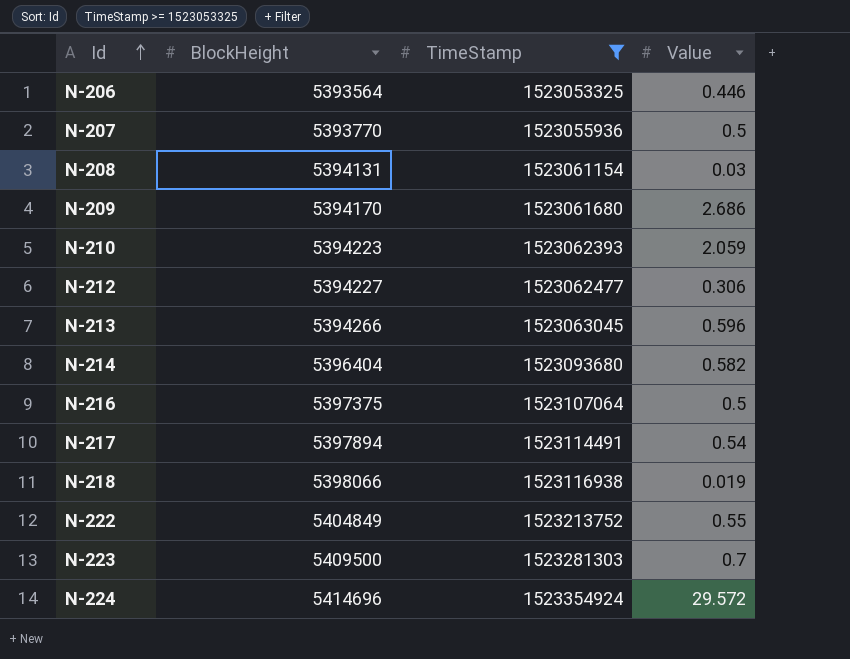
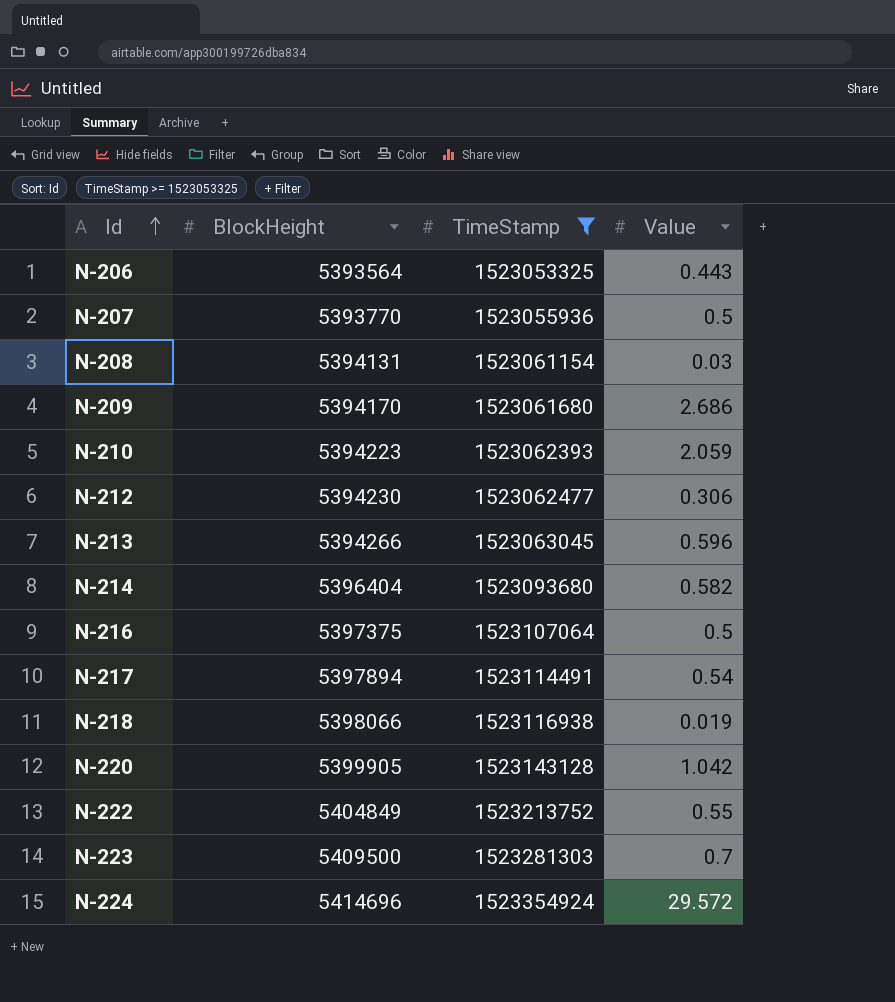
N-206 | Value: 0.446 -> 0.443
N-212 | BlockHeight: 5394227 -> 5394230
row N-220: none -> 5399905 | 1523143128 | 1.042

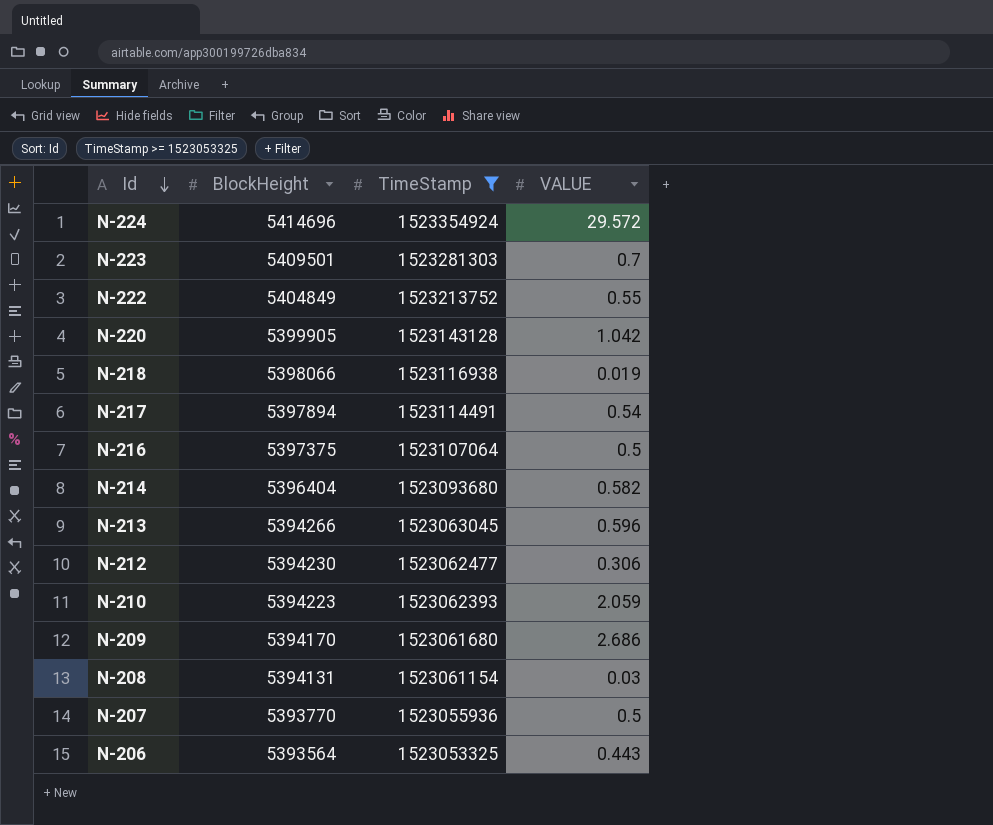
row order: Id ascending -> Id descending
column name: Value -> VALUE
N-223 | BlockHeight: 5409500 -> 5409501

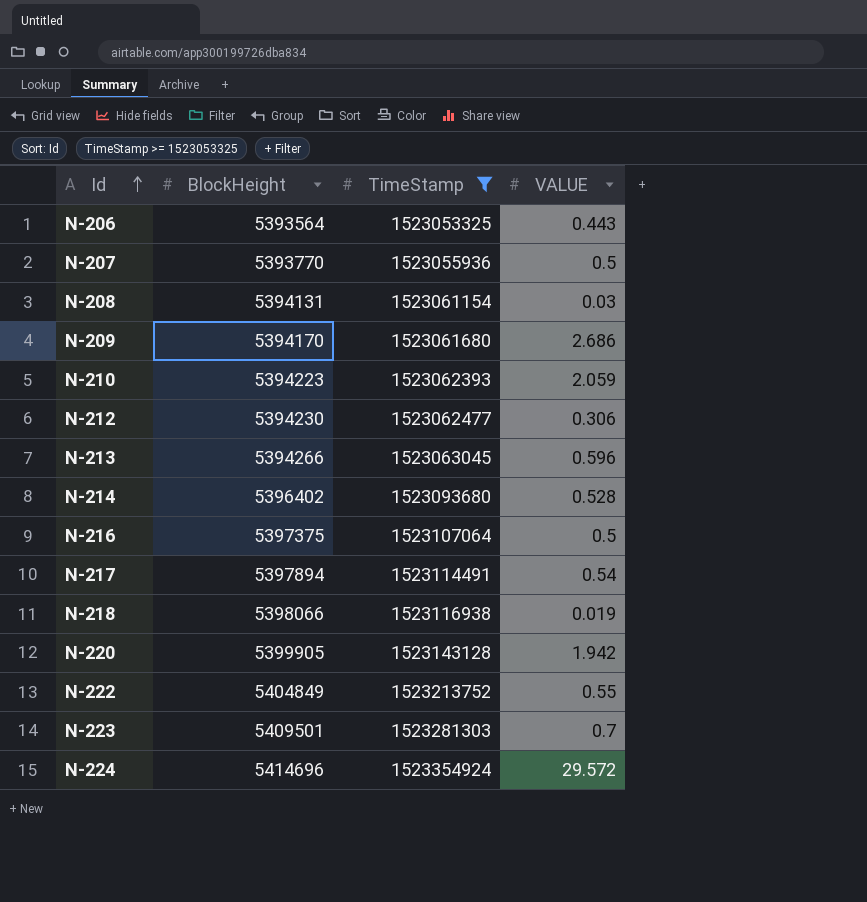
row order: Id descending -> Id ascending
N-214 | BlockHeight: 5396404 -> 5396402
N-214 | VALUE: 0.582 -> 0.528
N-220 | VALUE: 1.042 -> 1.942

